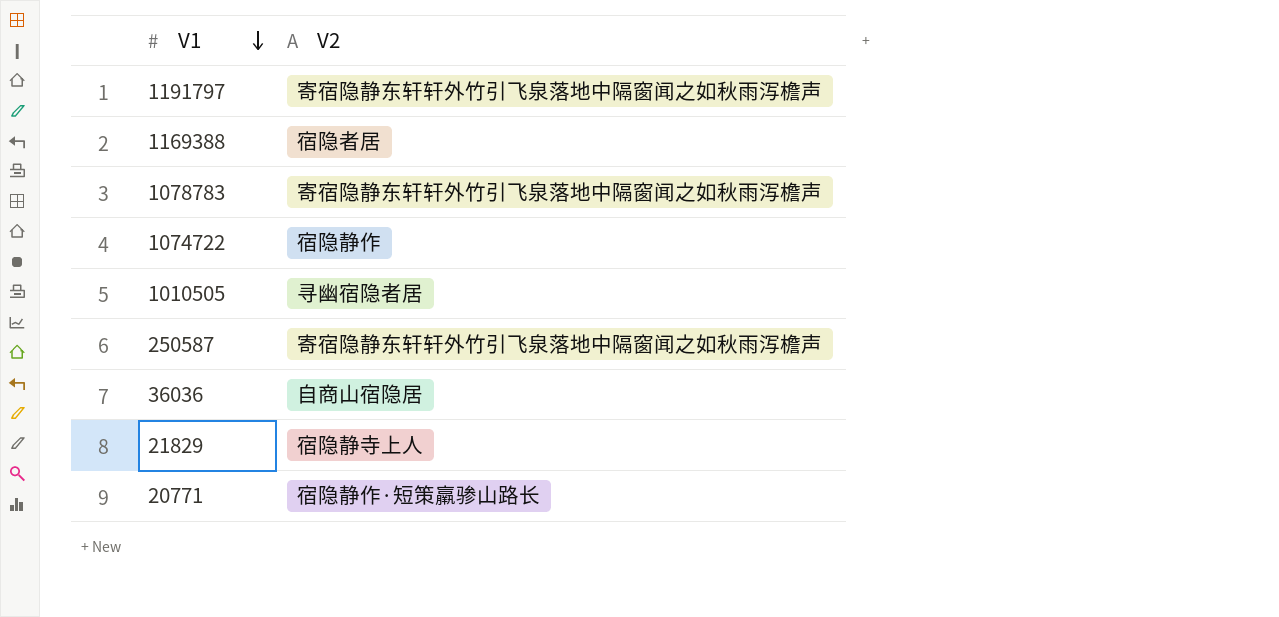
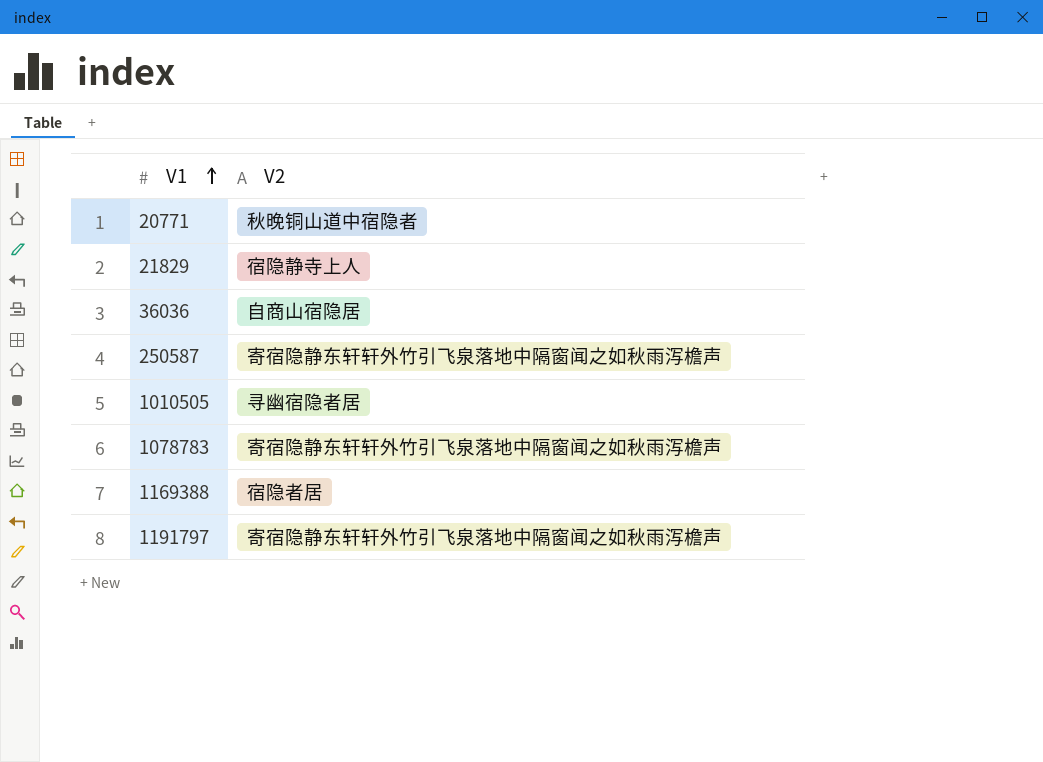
row order: V1 descending -> V1 ascending
row 1074722: 宿隐静作 -> none
20771 | V2: 宿隐静作·短策羸骖山路长 -> 秋晚铜山道中宿隐者

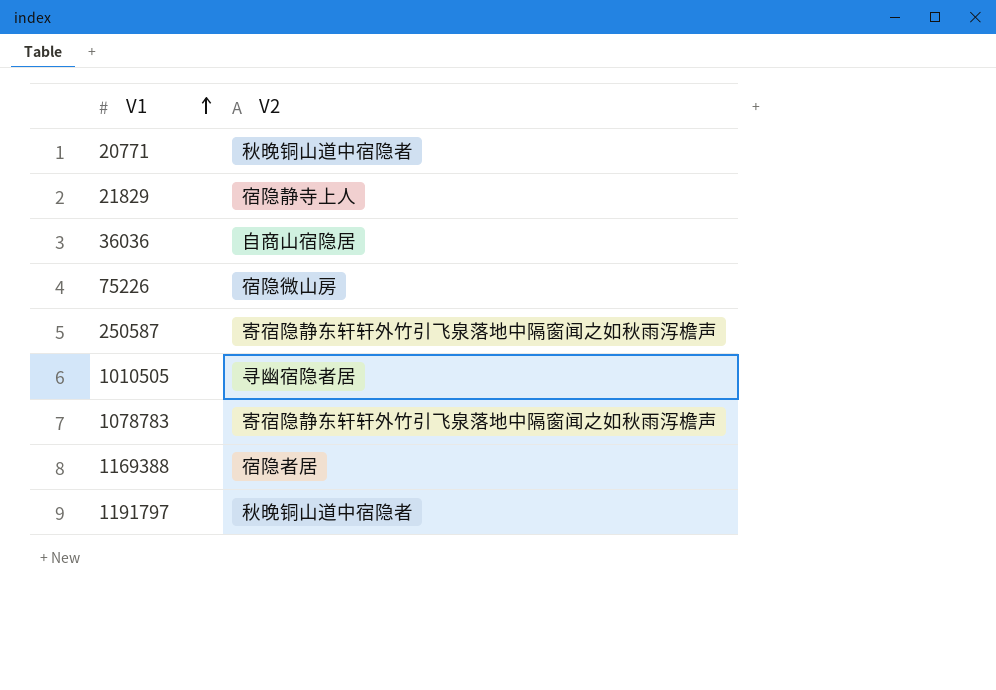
row 75226: none -> 宿隐微山房
1191797 | V2: 寄宿隐静东轩轩外竹引飞泉落地中隔窗闻之如秋雨泻檐声 -> 秋晚铜山道中宿隐者

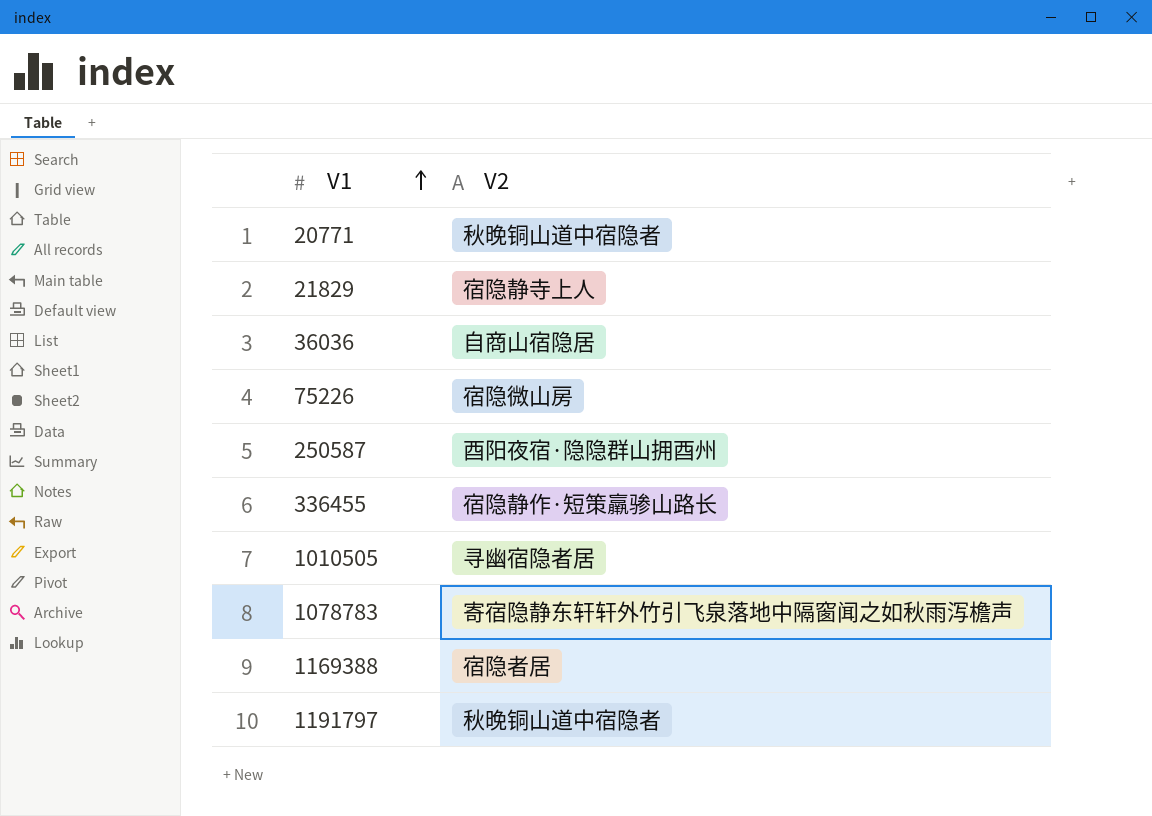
250587 | V2: 寄宿隐静东轩轩外竹引飞泉落地中隔窗闻之如秋雨泻檐声 -> 酉阳夜宿·隐隐群山拥酉州
row 336455: none -> 宿隐静作·短策羸骖山路长

